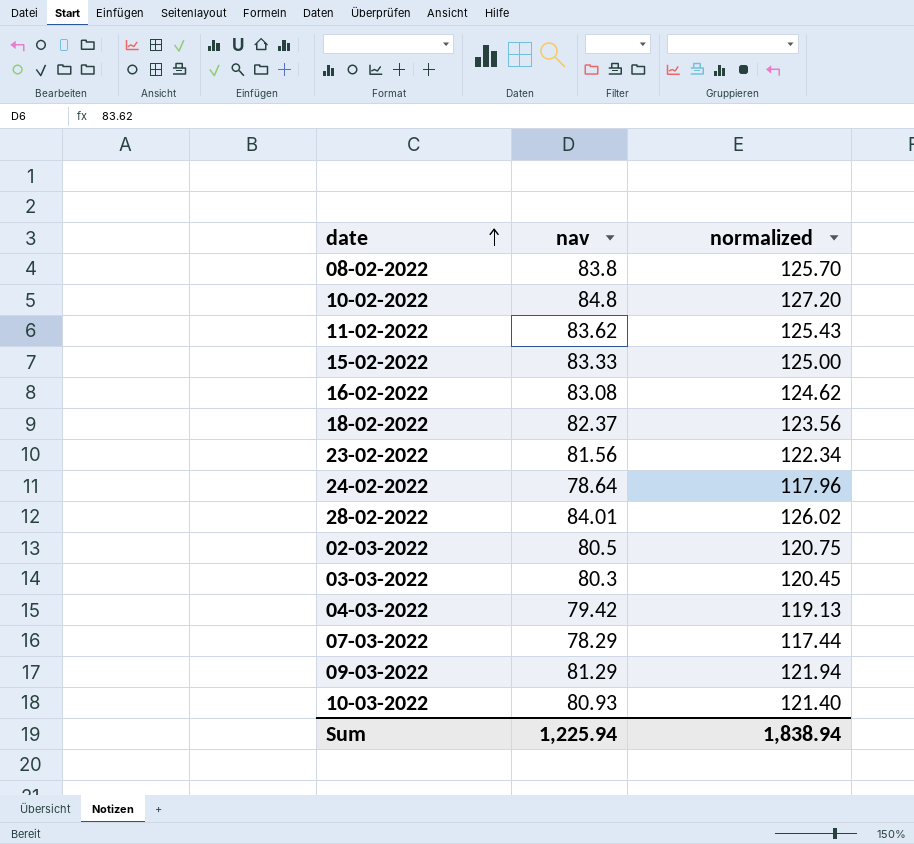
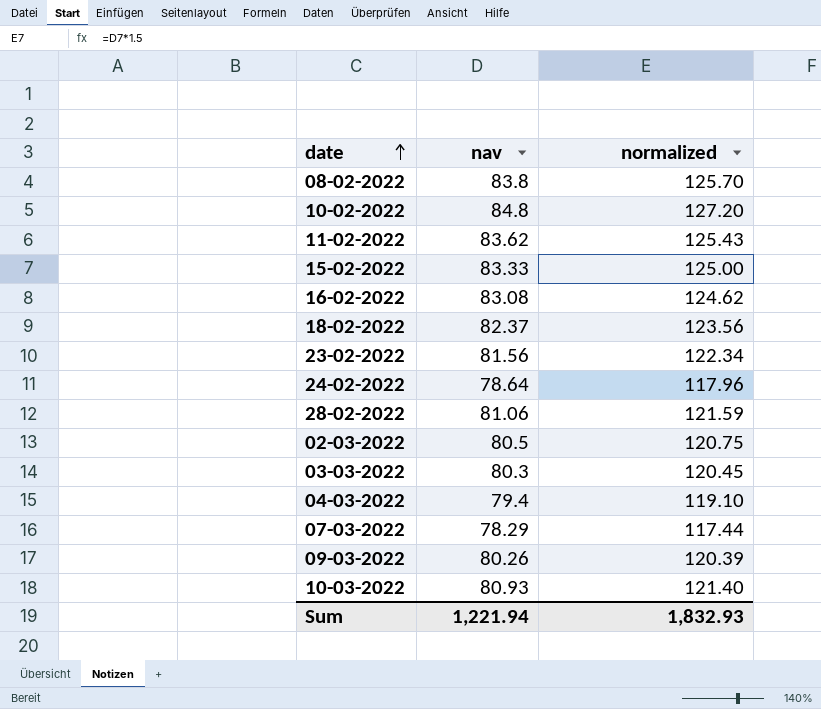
28-02-2022 | nav: 84.01 -> 81.06
28-02-2022 | normalized: 126.02 -> 121.59
04-03-2022 | nav: 79.42 -> 79.4
04-03-2022 | normalized: 119.13 -> 119.10
09-03-2022 | nav: 81.29 -> 80.26
09-03-2022 | normalized: 121.94 -> 120.39
Sum | nav: 1,225.94 -> 1,221.94
Sum | normalized: 1,838.94 -> 1,832.93

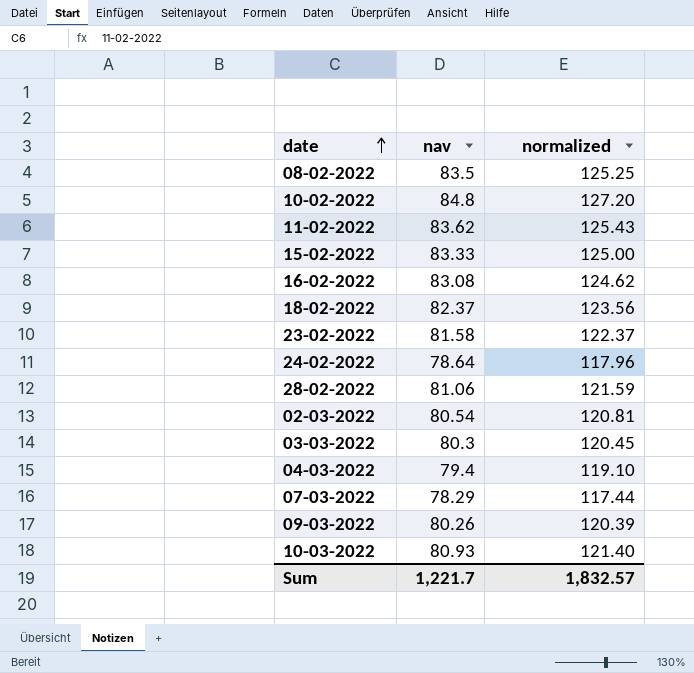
08-02-2022 | nav: 83.8 -> 83.5
08-02-2022 | normalized: 125.70 -> 125.25
23-02-2022 | nav: 81.56 -> 81.58
23-02-2022 | normalized: 122.34 -> 122.37
02-03-2022 | nav: 80.5 -> 80.54
02-03-2022 | normalized: 120.75 -> 120.81
Sum | nav: 1,221.94 -> 1,221.7
Sum | normalized: 1,832.93 -> 1,832.57

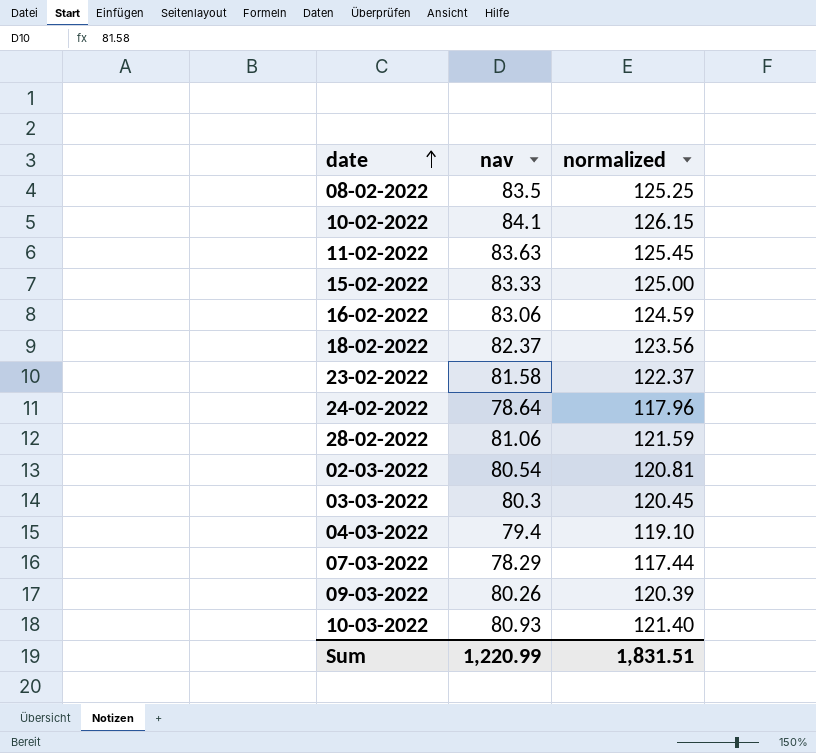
10-02-2022 | nav: 84.8 -> 84.1
10-02-2022 | normalized: 127.20 -> 126.15
11-02-2022 | nav: 83.62 -> 83.63
11-02-2022 | normalized: 125.43 -> 125.45
16-02-2022 | nav: 83.08 -> 83.06
16-02-2022 | normalized: 124.62 -> 124.59
Sum | nav: 1,221.7 -> 1,220.99
Sum | normalized: 1,832.57 -> 1,831.51

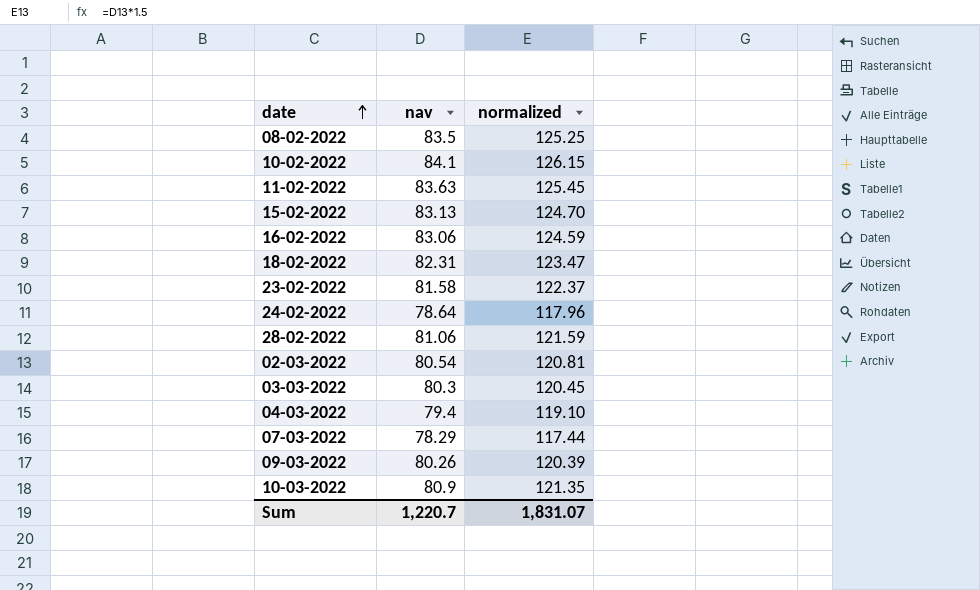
15-02-2022 | nav: 83.33 -> 83.13
15-02-2022 | normalized: 125.00 -> 124.70
18-02-2022 | nav: 82.37 -> 82.31
18-02-2022 | normalized: 123.56 -> 123.47
10-03-2022 | nav: 80.93 -> 80.9
10-03-2022 | normalized: 121.40 -> 121.35
Sum | nav: 1,220.99 -> 1,220.7
Sum | normalized: 1,831.51 -> 1,831.07

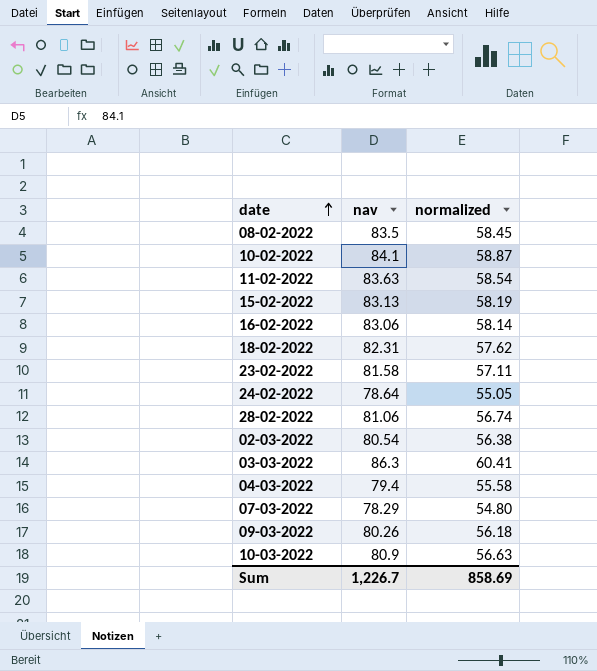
column normalized | formula: [nav] * 1.5 -> [nav] * 0.7
03-03-2022 | nav: 80.3 -> 86.3
Sum | nav: 1,220.7 -> 1,226.7
Sum | normalized: 1,831.07 -> 858.69

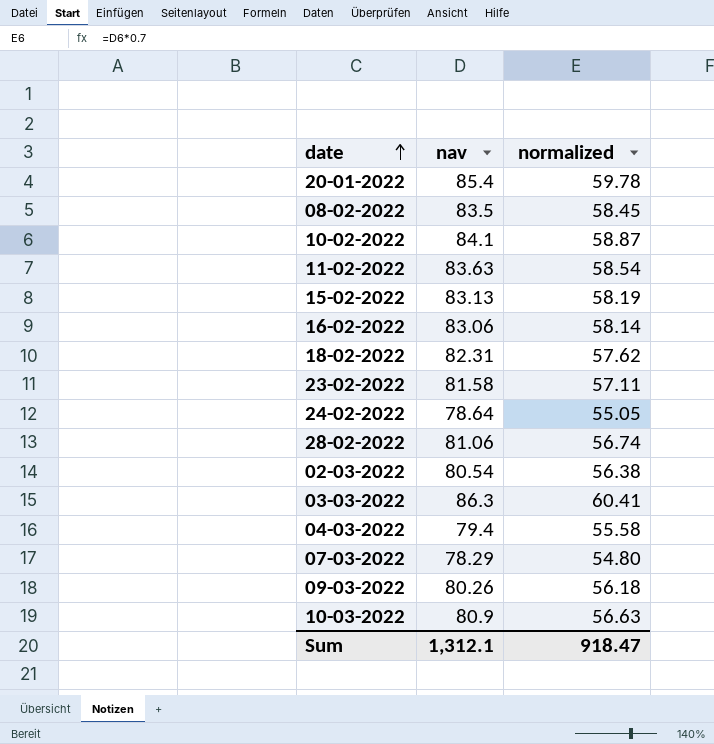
row 20-01-2022: none -> 85.4 | 59.78
Sum | nav: 1,226.7 -> 1,312.1
Sum | normalized: 858.69 -> 918.47

